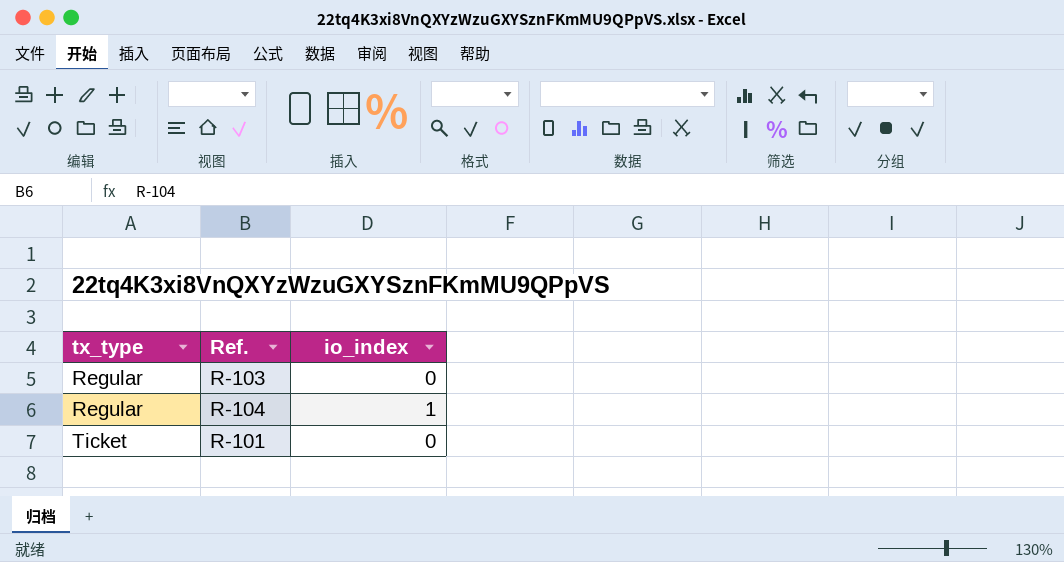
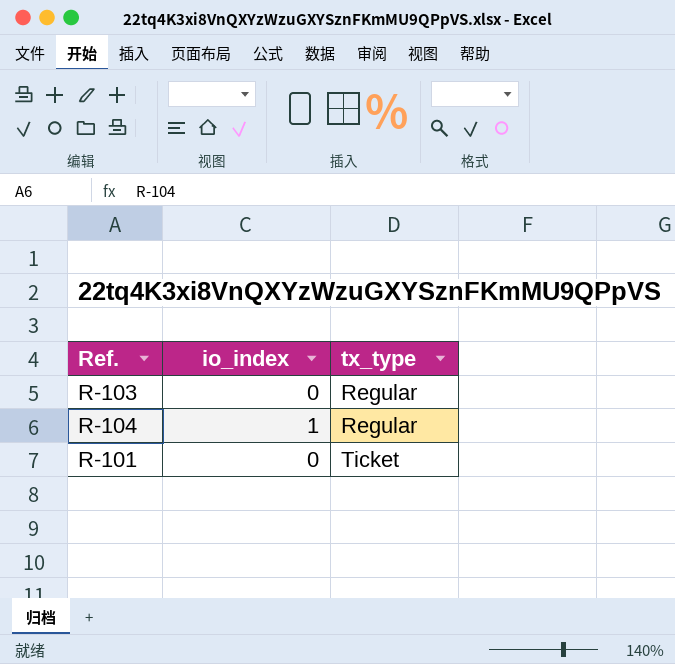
column tx_type | position: 1 -> 3

